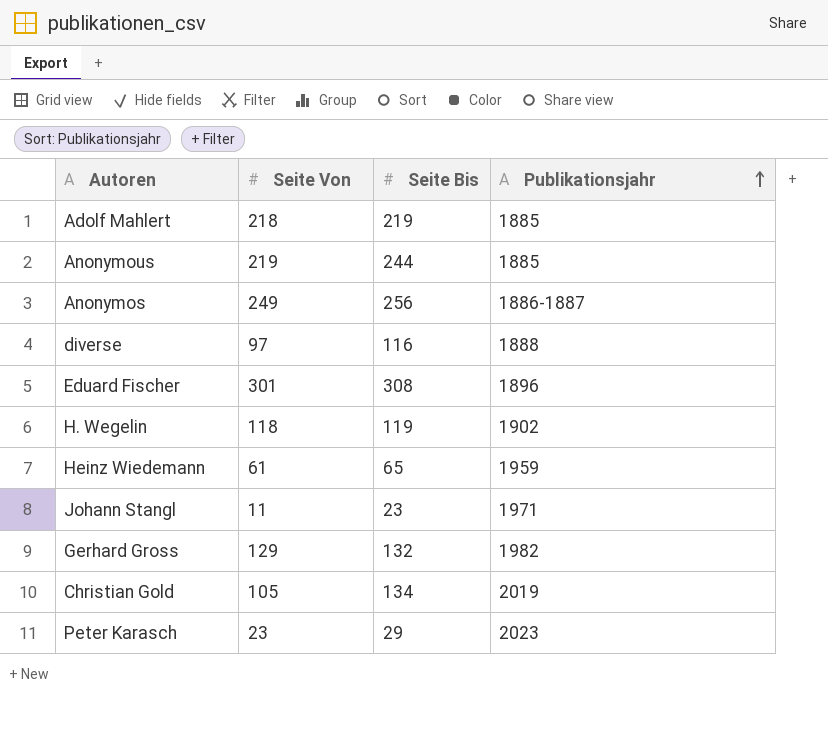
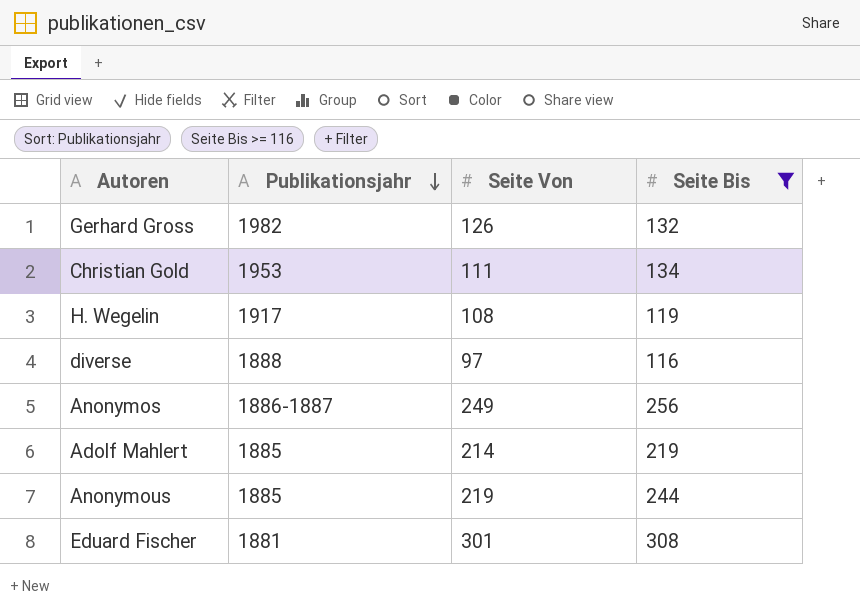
filter: none -> Seite Bis >= 116
row order: Publikationsjahr ascending -> Publikationsjahr descending
column Publikationsjahr | position: 4 -> 2
Gerhard Gross | Seite Von: 129 -> 126
Christian Gold | Publikationsjahr: 2019 -> 1953
Christian Gold | Seite Von: 105 -> 111
H. Wegelin | Publikationsjahr: 1902 -> 1917
H. Wegelin | Seite Von: 118 -> 108
Adolf Mahlert | Seite Von: 218 -> 214
Eduard Fischer | Publikationsjahr: 1896 -> 1881

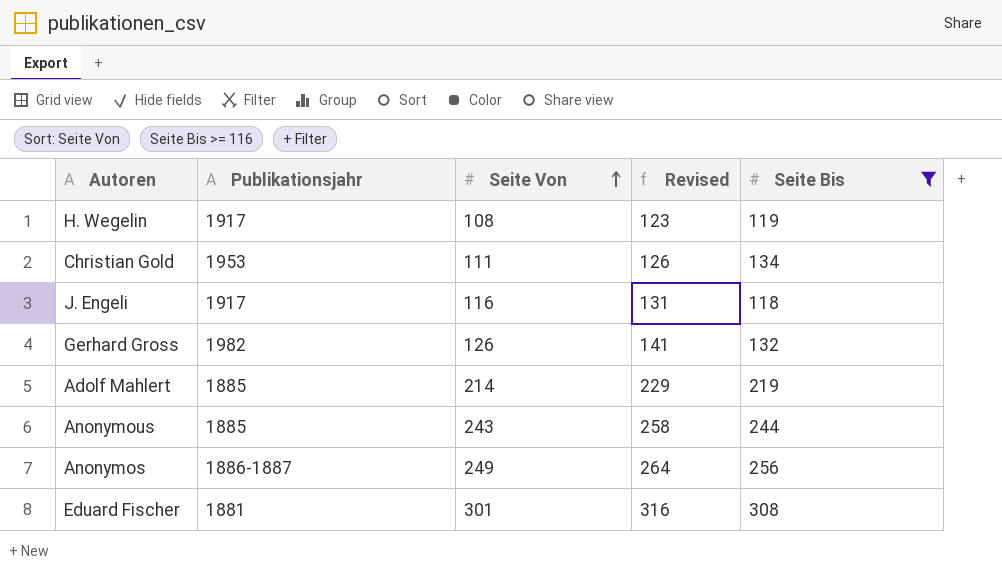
row order: Publikationsjahr descending -> Seite Von ascending
column Revised | formula: none -> [Seite Von] + 15
row diverse: 1888 | 97 | 116 -> none
row J. Engeli: none -> 1917 | 116 | 131 | 118
Anonymous | Seite Von: 219 -> 243

